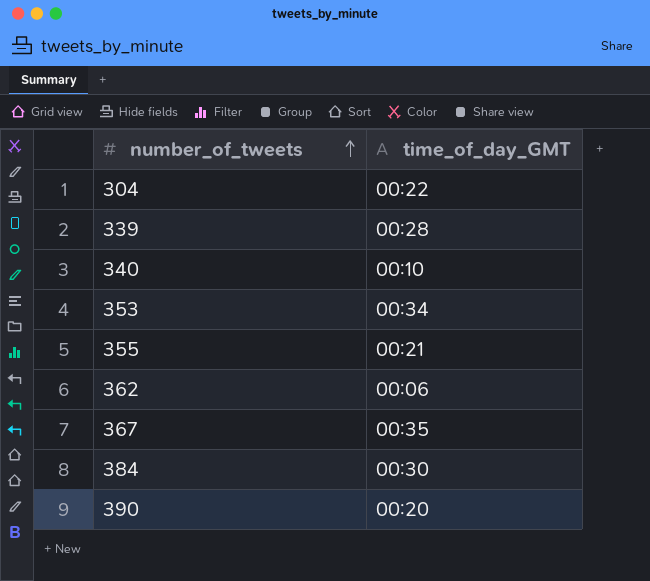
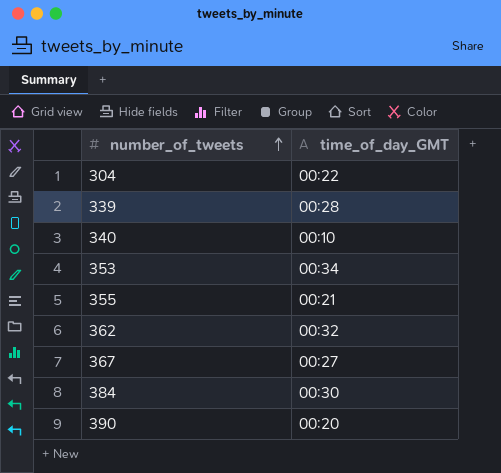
362 | time_of_day_GMT: 00:06 -> 00:32
367 | time_of_day_GMT: 00:35 -> 00:27

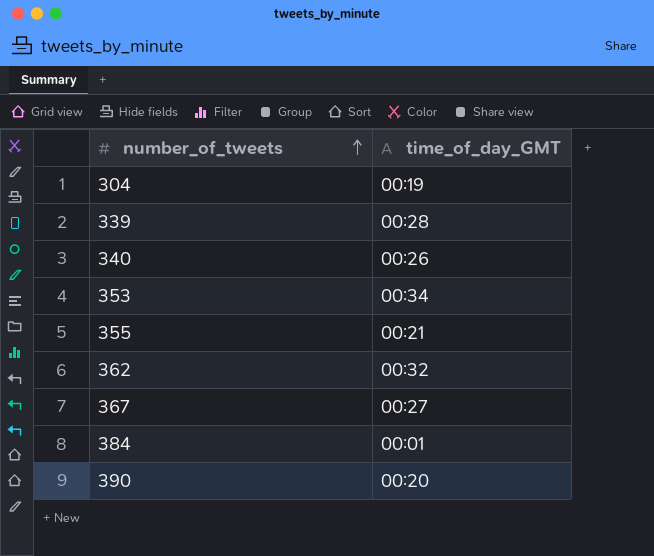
304 | time_of_day_GMT: 00:22 -> 00:19
340 | time_of_day_GMT: 00:10 -> 00:26
384 | time_of_day_GMT: 00:30 -> 00:01

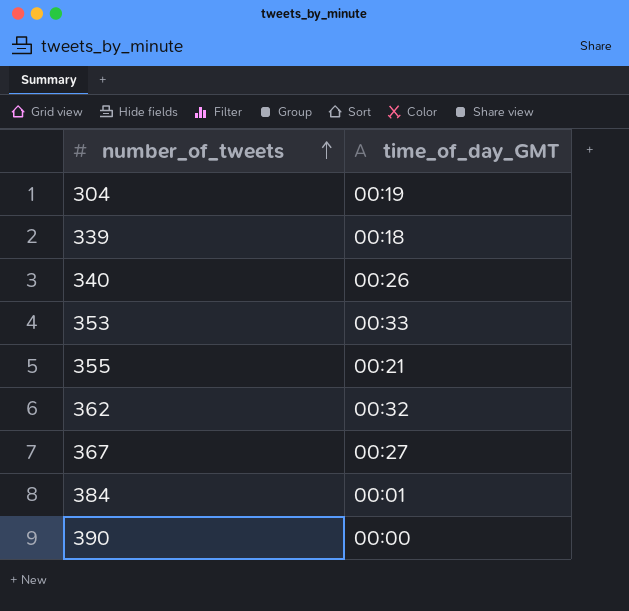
339 | time_of_day_GMT: 00:28 -> 00:18
353 | time_of_day_GMT: 00:34 -> 00:33
390 | time_of_day_GMT: 00:20 -> 00:00

